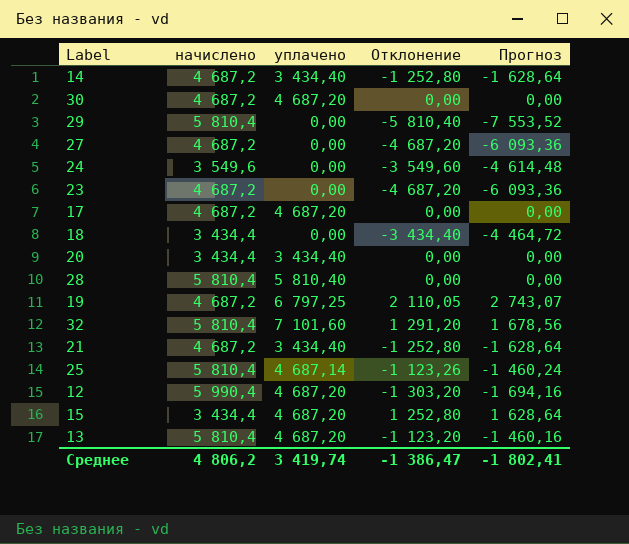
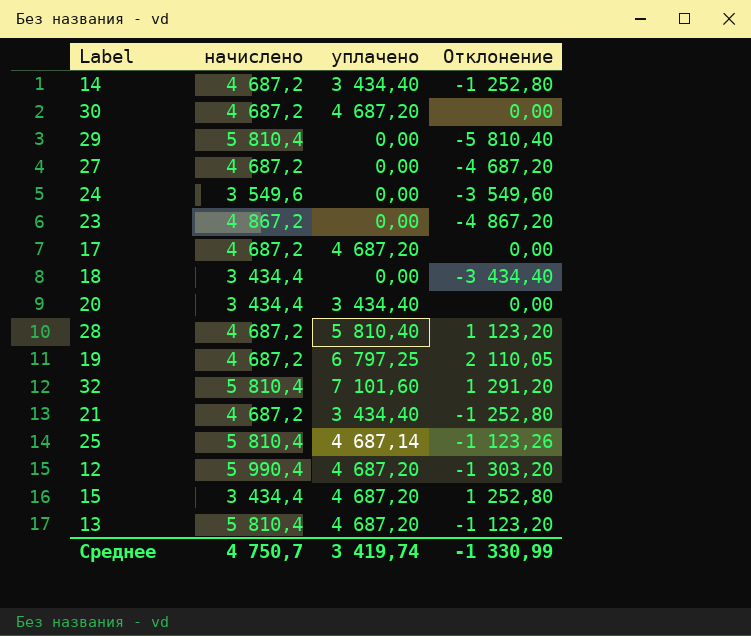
column Прогноз | formula: [Отклонение] * 1,3 -> none
23 | начислено: 4 687,2 -> 4 867,2
23 | Отклонение: -4 687,20 -> -4 867,20
28 | начислено: 5 810,4 -> 4 687,2
28 | Отклонение: 0,00 -> 1 123,20
Среднее | начислено: 4 806,2 -> 4 750,7
Среднее | Отклонение: -1 386,47 -> -1 330,99

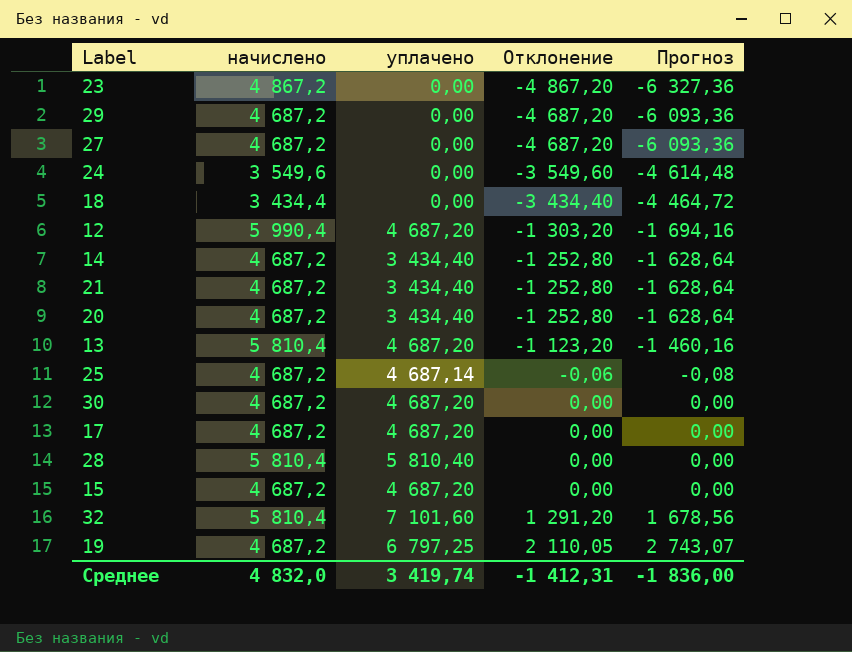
row order: none -> Отклонение ascending
column Прогноз | formula: none -> [Отклонение] * 1,3
29 | начислено: 5 810,4 -> 4 687,2
29 | Отклонение: -5 810,40 -> -4 687,20
20 | начислено: 3 434,4 -> 4 687,2
20 | Отклонение: 0,00 -> -1 252,80
25 | начислено: 5 810,4 -> 4 687,2
25 | Отклонение: -1 123,26 -> -0,06
28 | начислено: 4 687,2 -> 5 810,4
28 | Отклонение: 1 123,20 -> 0,00
15 | начислено: 3 434,4 -> 4 687,2
15 | Отклонение: 1 252,80 -> 0,00
Среднее | начислено: 4 750,7 -> 4 832,0
Среднее | Отклонение: -1 330,99 -> -1 412,31

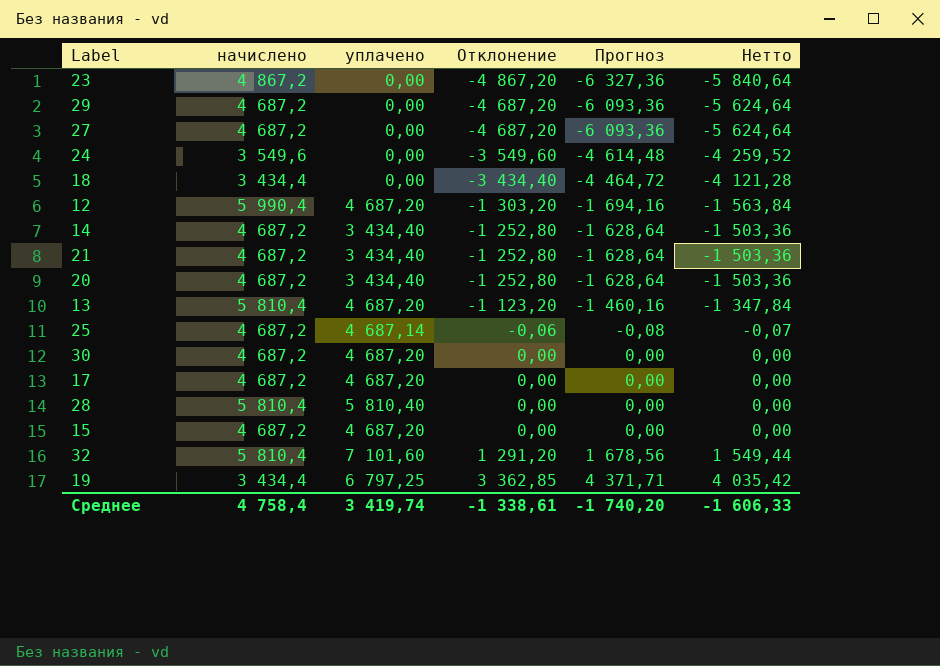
column Нетто | formula: none -> [Отклонение] * 1,2
19 | начислено: 4 687,2 -> 3 434,4
19 | Отклонение: 2 110,05 -> 3 362,85
19 | Прогноз: 2 743,07 -> 4 371,71
Среднее | начислено: 4 832,0 -> 4 758,4
Среднее | Отклонение: -1 412,31 -> -1 338,61
Среднее | Прогноз: -1 836,00 -> -1 740,20

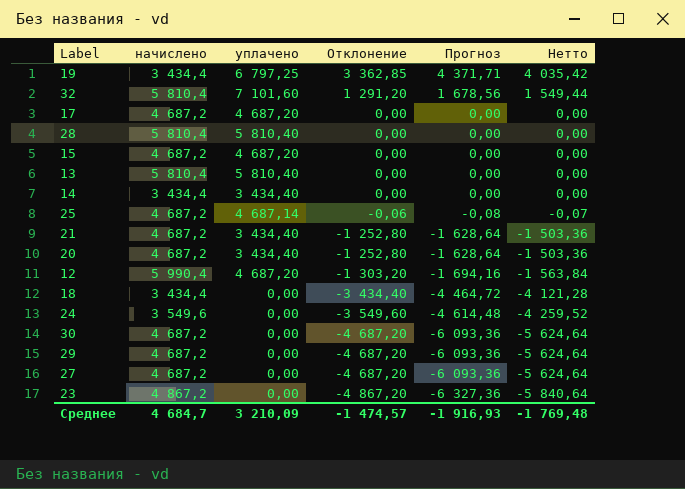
row order: Отклонение ascending -> Отклонение descending
13 | уплачено: 4 687,20 -> 5 810,40
13 | Отклонение: -1 123,20 -> 0,00
13 | Прогноз: -1 460,16 -> 0,00
13 | Нетто: -1 347,84 -> 0,00
14 | начислено: 4 687,2 -> 3 434,4
14 | Отклонение: -1 252,80 -> 0,00
14 | Прогноз: -1 628,64 -> 0,00
14 | Нетто: -1 503,36 -> 0,00
30 | уплачено: 4 687,20 -> 0,00
30 | Отклонение: 0,00 -> -4 687,20
30 | Прогноз: 0,00 -> -6 093,36
30 | Нетто: 0,00 -> -5 624,64
Среднее | начислено: 4 758,4 -> 4 684,7
Среднее | уплачено: 3 419,74 -> 3 210,09
Среднее | Отклонение: -1 338,61 -> -1 474,57
Среднее | Прогноз: -1 740,20 -> -1 916,93
Среднее | Нетто: -1 606,33 -> -1 769,48

